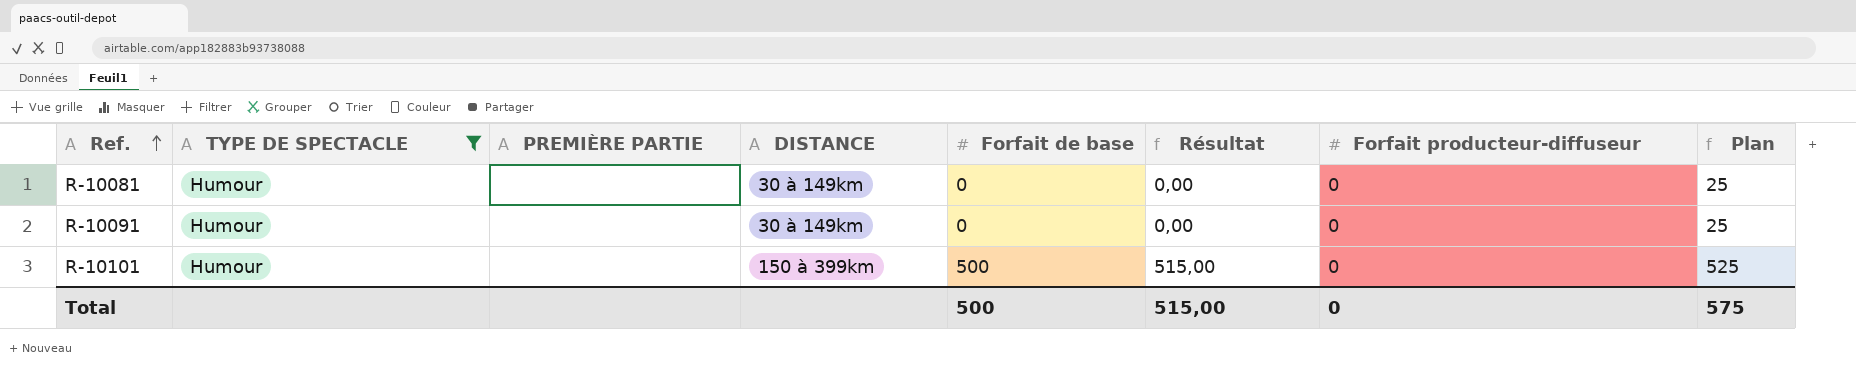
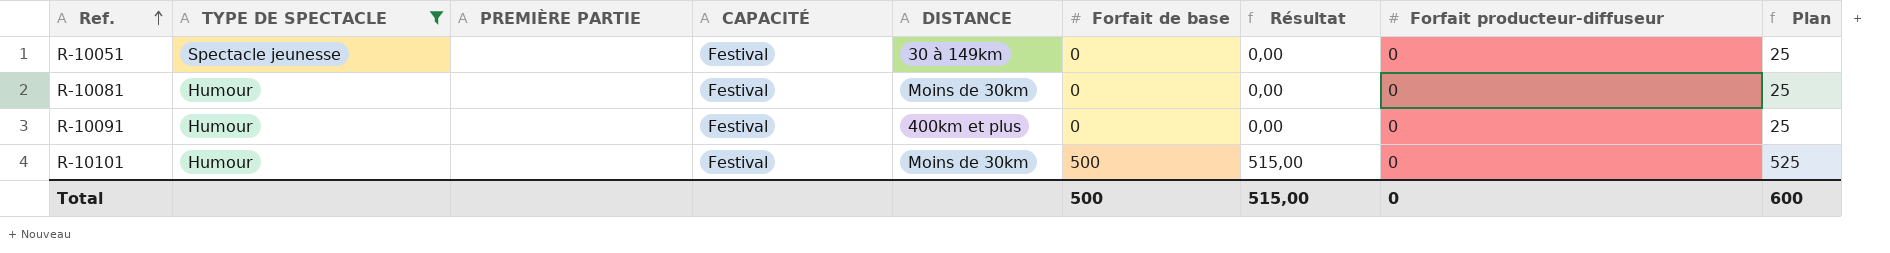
column CAPACITÉ | position: none -> 4
row R-10051: none -> Spectacle jeunesse | none | Festival | 30 à 149km | 0 | 0,00 | 0 | 25
R-10081 | DISTANCE: 30 à 149km -> Moins de 30km
R-10091 | DISTANCE: 30 à 149km -> 400km et plus
R-10101 | DISTANCE: 150 à 399km -> Moins de 30km
Total | Plan: 575 -> 600

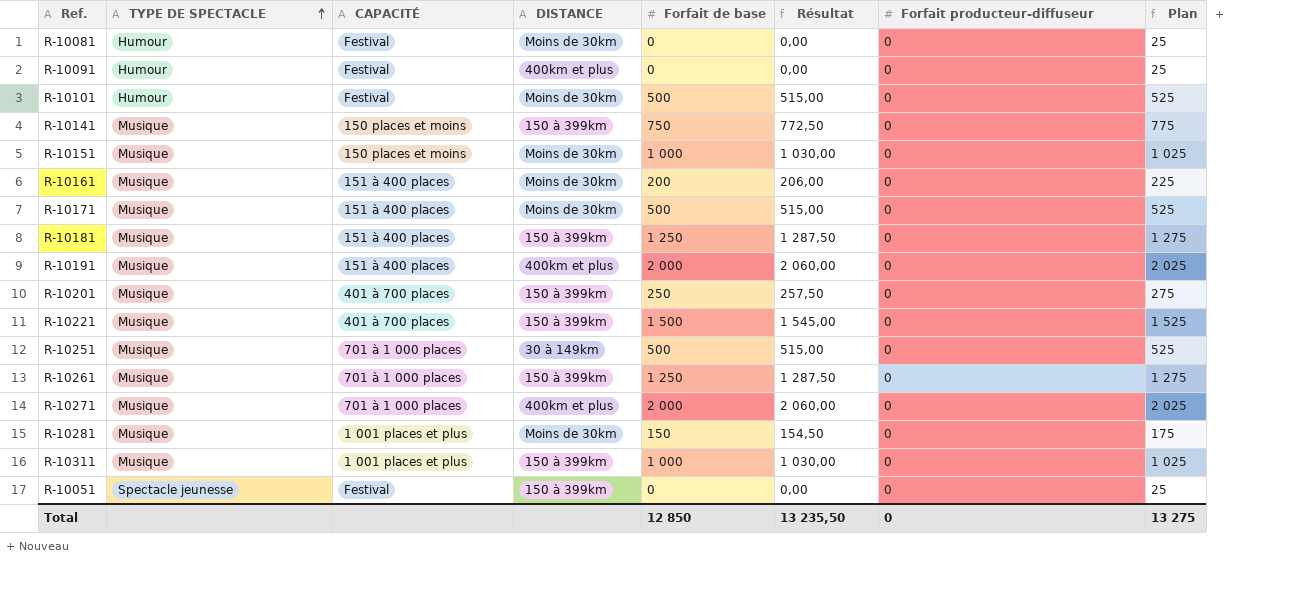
filter: TYPE DE SPECTACLE != Musique -> none
row order: Ref. ascending -> TYPE DE SPECTACLE ascending
column PREMIÈRE PARTIE | position: 3 -> none
R-10051 | DISTANCE: 30 à 149km -> 150 à 399km
Total | Forfait de base: 500 -> 12 850
Total | Résultat: 515,00 -> 13 235,50
Total | Plan: 600 -> 13 275

